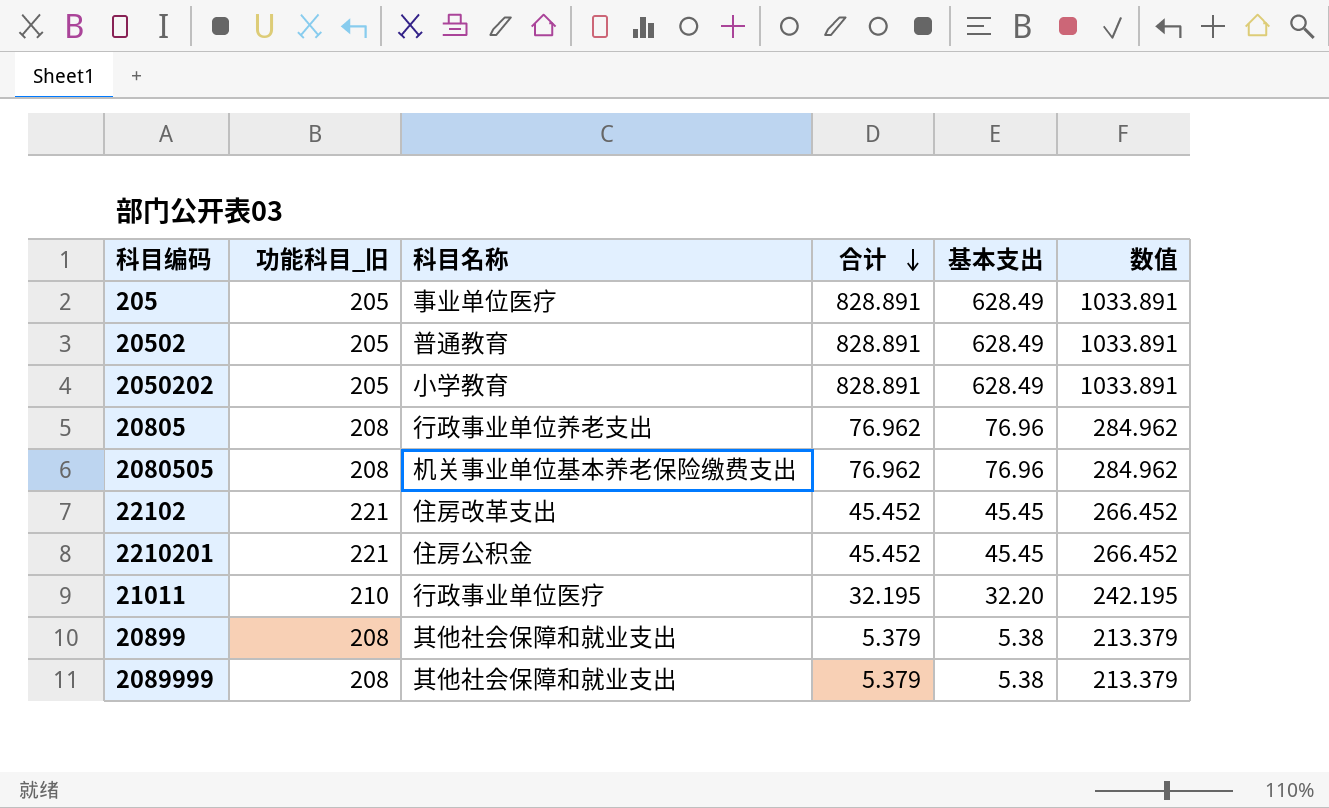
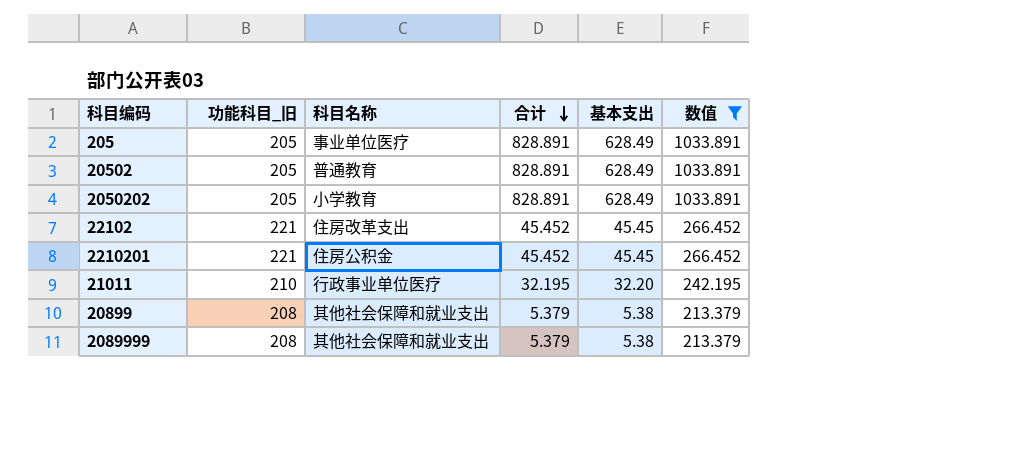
filter: none -> 数值 != 284.962

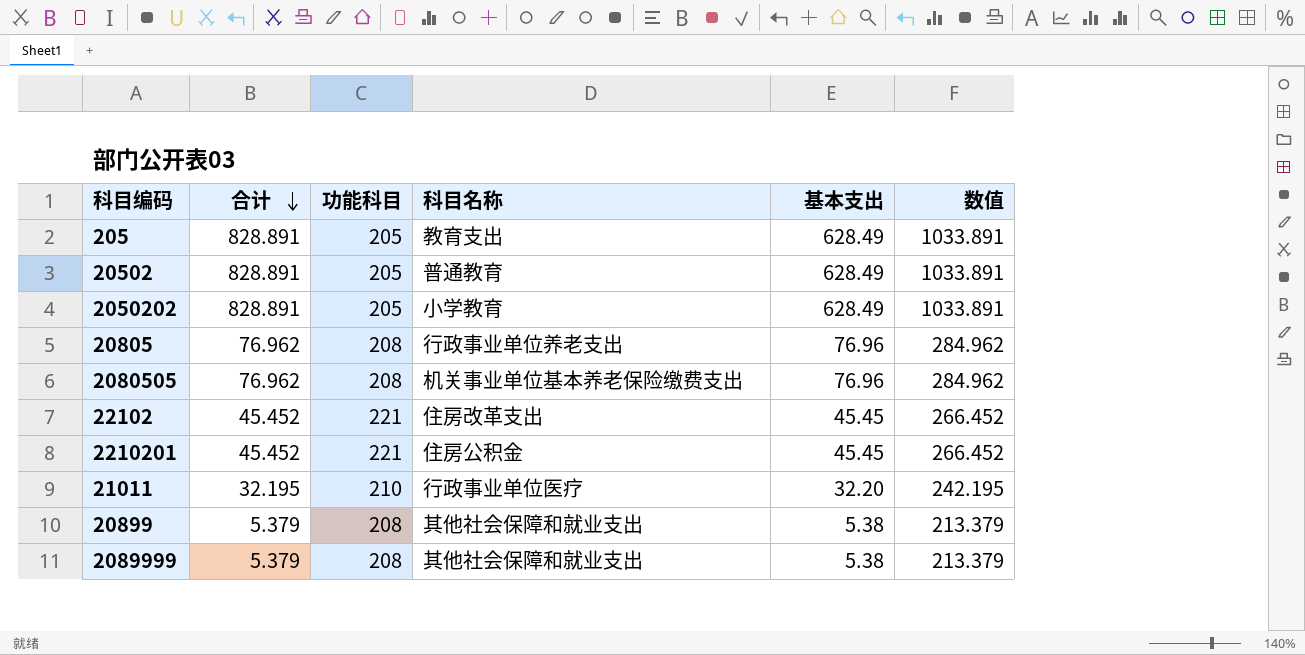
filter: 数值 != 284.962 -> none
column 合计 | position: 4 -> 2
column name: 功能科目_旧 -> 功能科目
205 | 科目名称: 事业单位医疗 -> 教育支出

